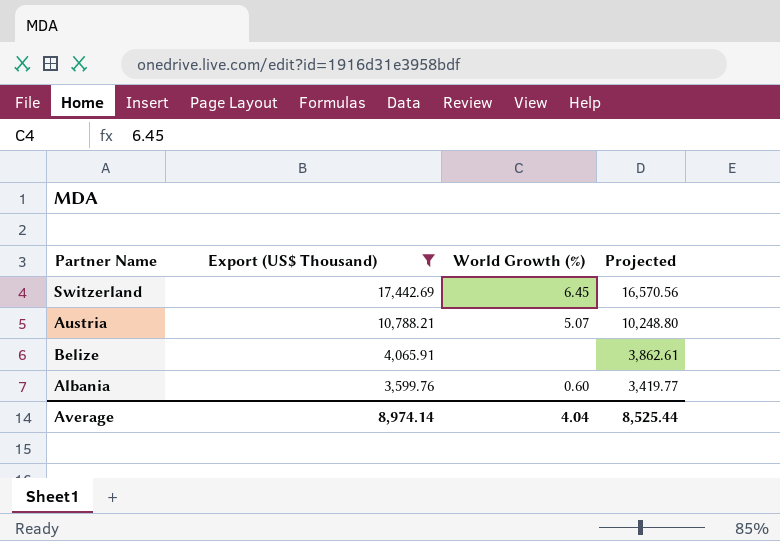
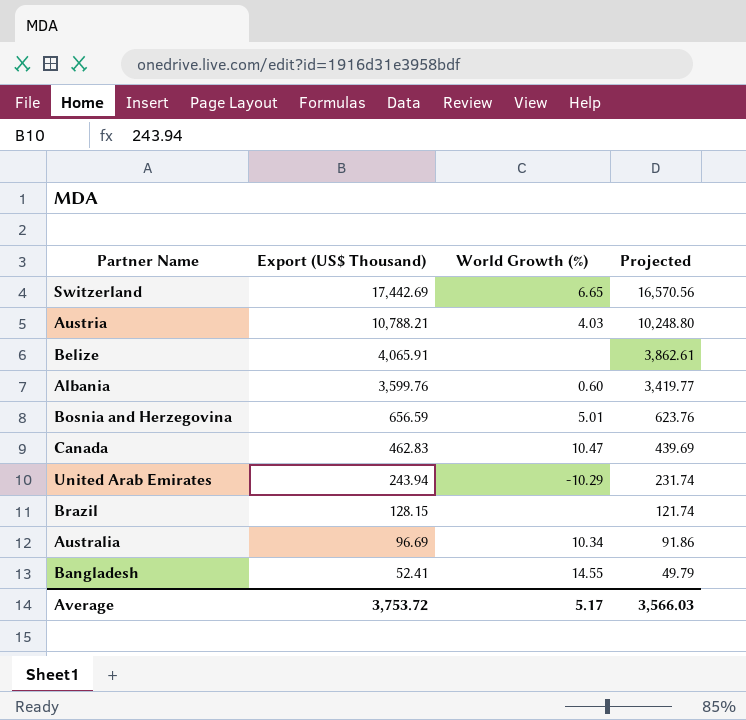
filter: Export (US$ Thousand) >= 3,599.76 -> none
Switzerland | World Growth (%): 6.45 -> 6.65
Austria | World Growth (%): 5.07 -> 4.03
Average | Export (US$ Thousand): 8,974.14 -> 3,753.72
Average | World Growth (%): 4.04 -> 5.17
Average | Projected: 8,525.44 -> 3,566.03

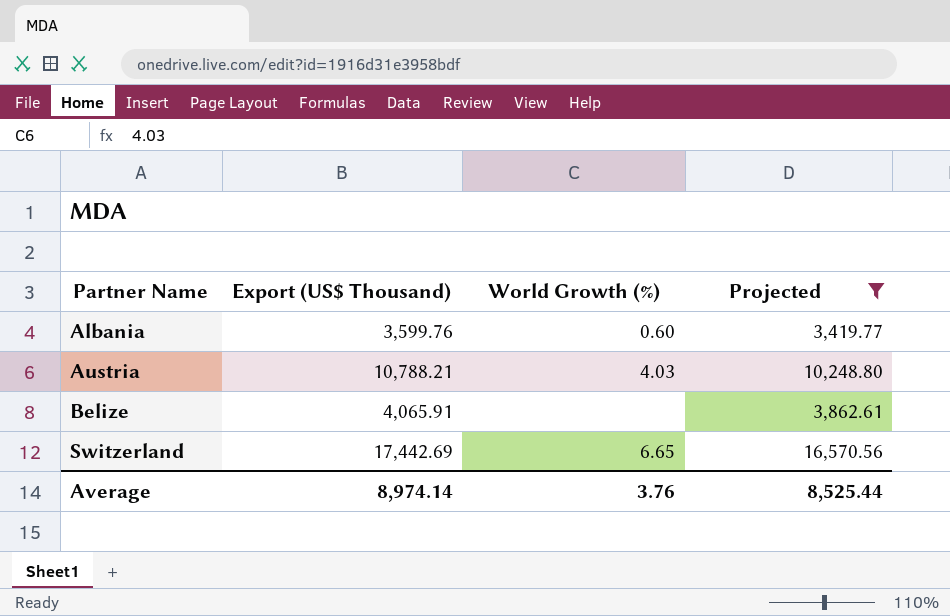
filter: none -> Projected >= 3,419.77
row order: Export (US$ Thousand) descending -> Partner Name ascending
Average | Export (US$ Thousand): 3,753.72 -> 8,974.14
Average | World Growth (%): 5.17 -> 3.76
Average | Projected: 3,566.03 -> 8,525.44

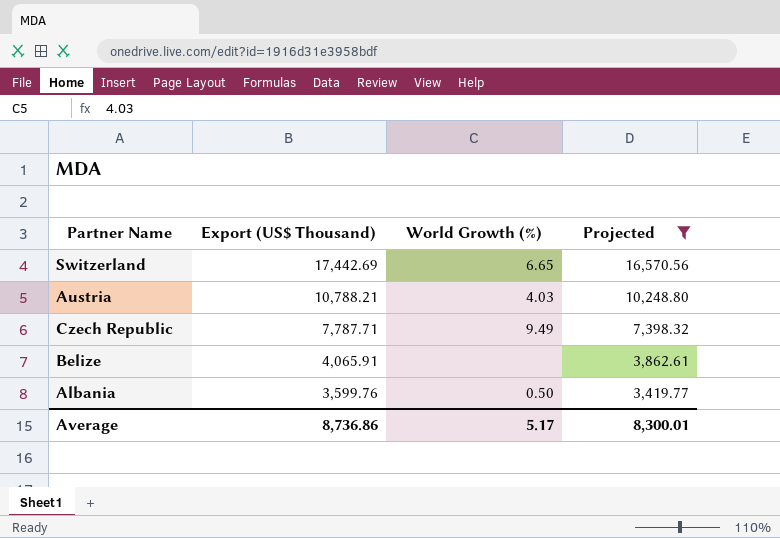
row order: Partner Name ascending -> Export (US$ Thousand) descending
row Czech Republic: none -> 7,787.71 | 9.49 | 7,398.32
Albania | World Growth (%): 0.60 -> 0.50
Average | Export (US$ Thousand): 8,974.14 -> 8,736.86
Average | World Growth (%): 3.76 -> 5.17
Average | Projected: 8,525.44 -> 8,300.01

